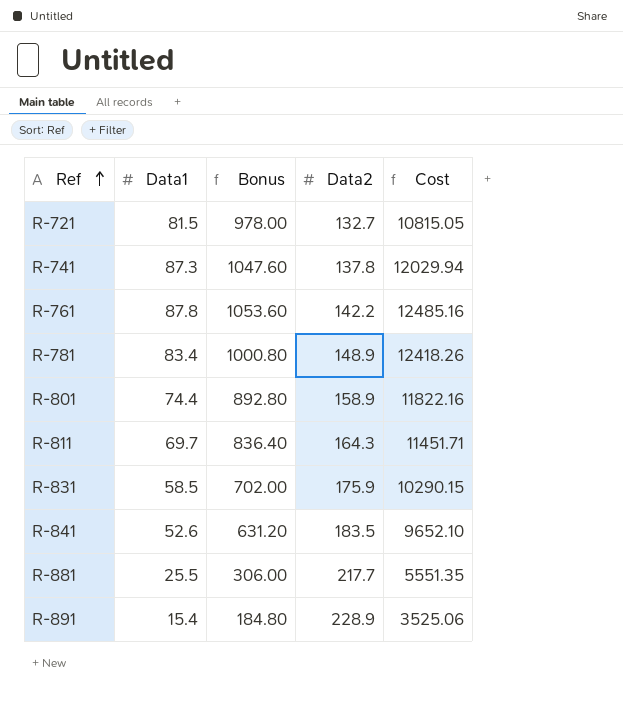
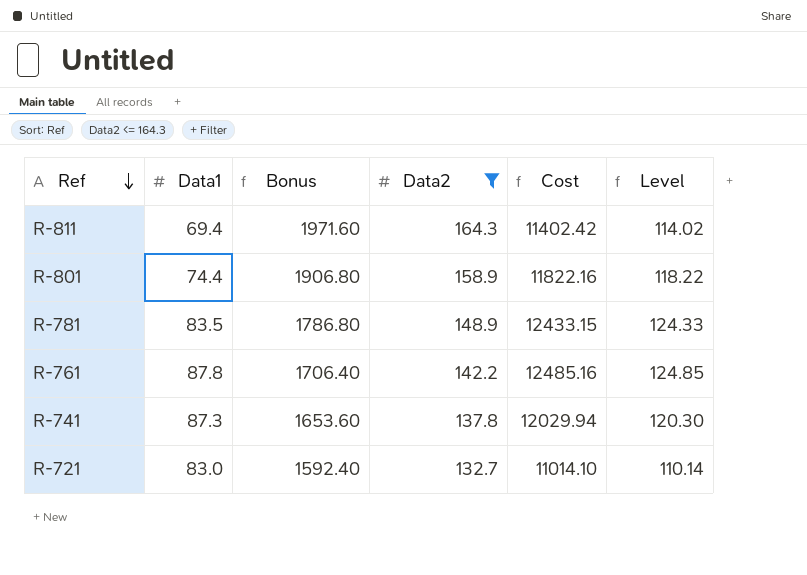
filter: none -> Data2 <= 164.3
row order: Ref ascending -> Ref descending
column Bonus | formula: [Data1] * 12 -> [Data2] * 12
column Level | formula: none -> [Cost] * 0.01
R-811 | Data1: 69.7 -> 69.4
R-811 | Cost: 11451.71 -> 11402.42
R-781 | Data1: 83.4 -> 83.5
R-781 | Cost: 12418.26 -> 12433.15
R-721 | Data1: 81.5 -> 83.0
R-721 | Cost: 10815.05 -> 11014.10

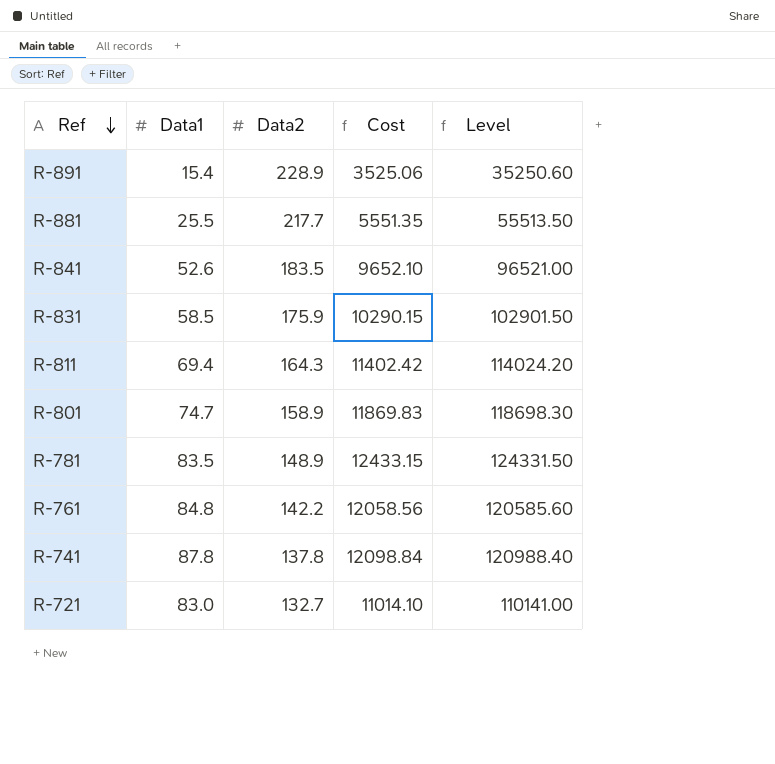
filter: Data2 <= 164.3 -> none
column Bonus | formula: [Data2] * 12 -> none
column Level | formula: [Cost] * 0.01 -> [Cost] * 10
R-801 | Data1: 74.4 -> 74.7
R-801 | Cost: 11822.16 -> 11869.83
R-761 | Data1: 87.8 -> 84.8
R-761 | Cost: 12485.16 -> 12058.56
R-741 | Data1: 87.3 -> 87.8
R-741 | Cost: 12029.94 -> 12098.84

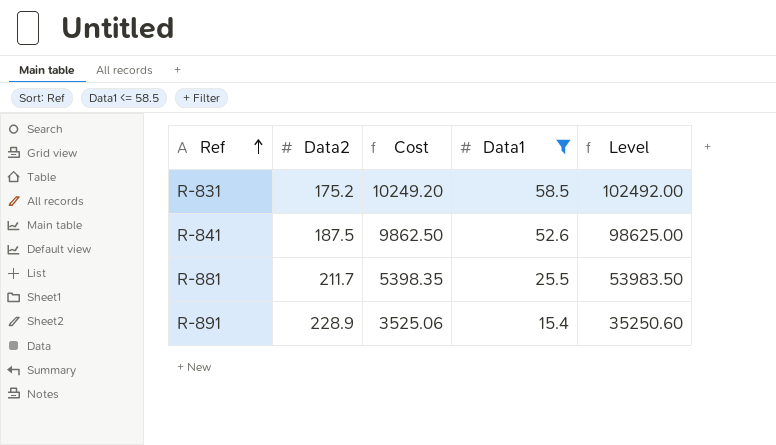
filter: none -> Data1 <= 58.5
row order: Ref descending -> Ref ascending
column Data1 | position: 2 -> 4
R-831 | Data2: 175.9 -> 175.2
R-831 | Cost: 10290.15 -> 10249.20
R-831 | Level: 102901.50 -> 102492.00
R-841 | Data2: 183.5 -> 187.5
R-841 | Cost: 9652.10 -> 9862.50
R-841 | Level: 96521.00 -> 98625.00
R-881 | Data2: 217.7 -> 211.7
R-881 | Cost: 5551.35 -> 5398.35
R-881 | Level: 55513.50 -> 53983.50

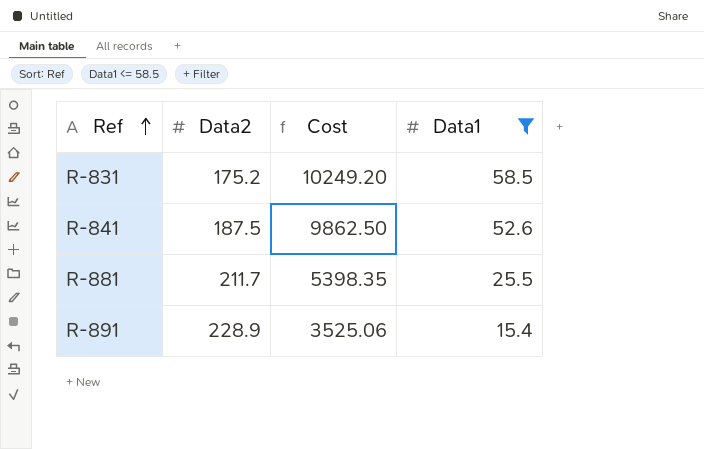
column Level | formula: [Cost] * 10 -> none

